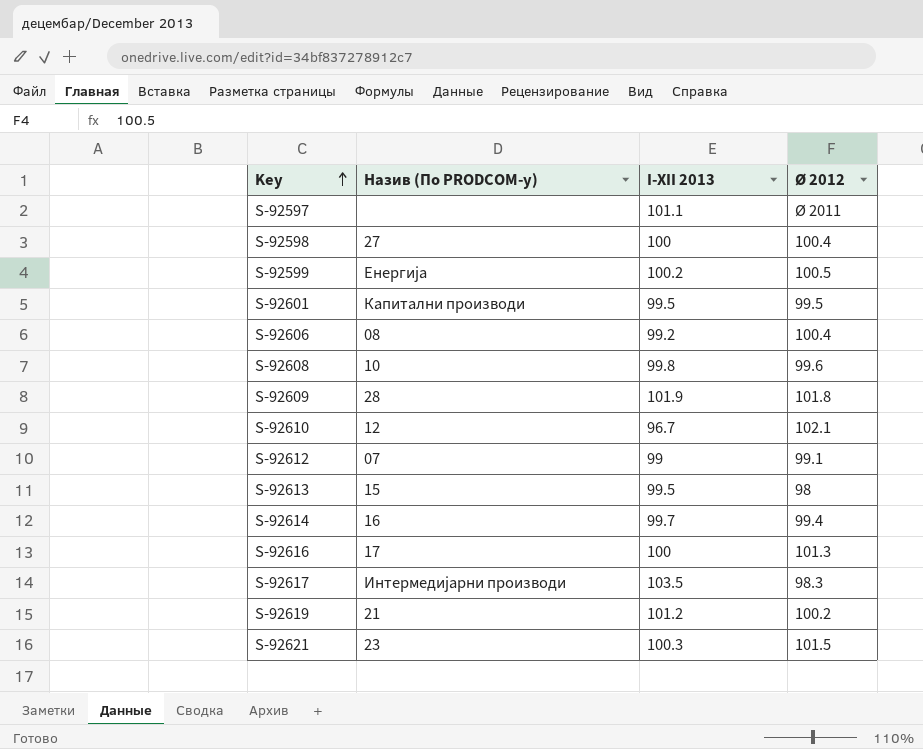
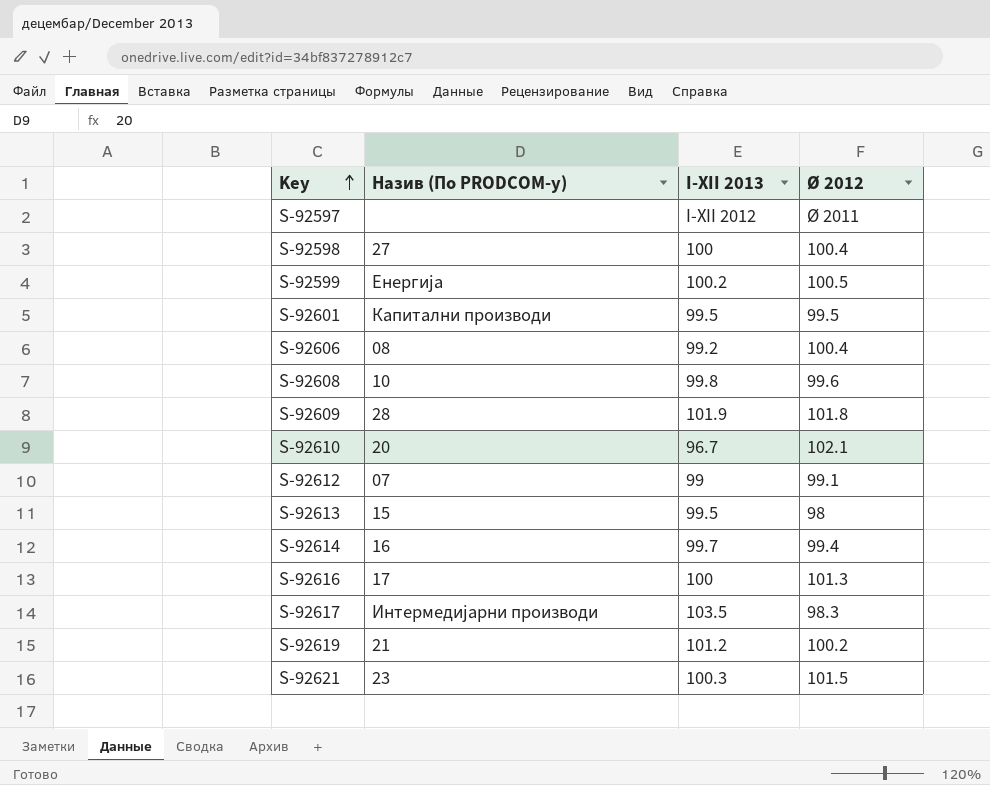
S-92597 | I-XII 2013: 101.1 -> I-XII 2012
S-92610 | Назив (Пo PRODCOM-у): 12 -> 20

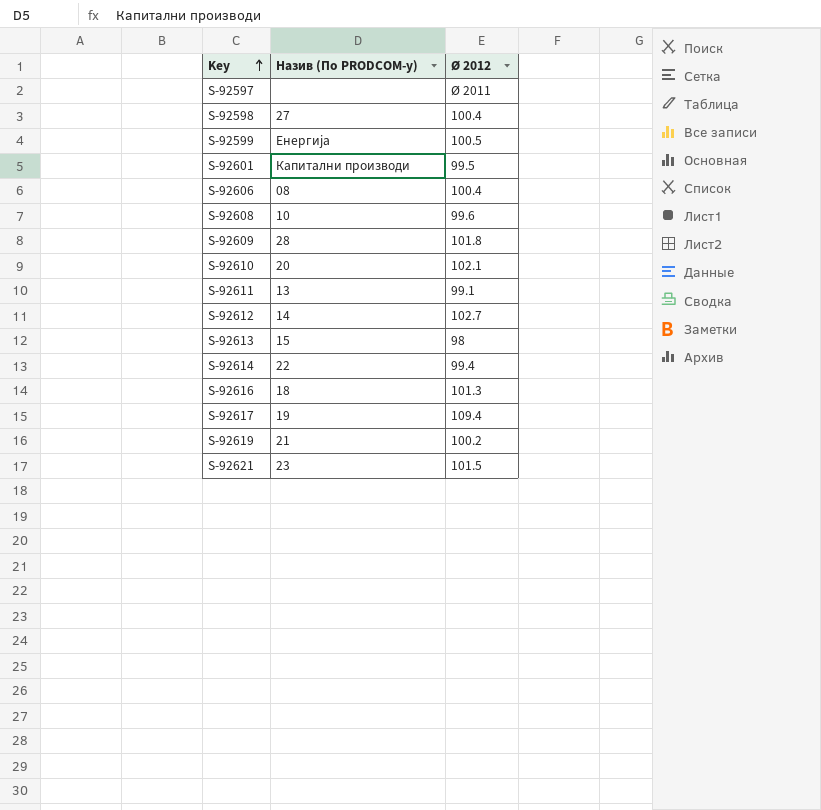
column I-XII 2013 | position: 3 -> none
row S-92611: none -> 13 | 99.1
S-92612 | Назив (Пo PRODCOM-у): 07 -> 14
S-92612 | Ø 2012: 99.1 -> 102.7
S-92614 | Назив (Пo PRODCOM-у): 16 -> 22
S-92616 | Назив (Пo PRODCOM-у): 17 -> 18
S-92617 | Назив (Пo PRODCOM-у): Интермедијарни производи -> 19
S-92617 | Ø 2012: 98.3 -> 109.4

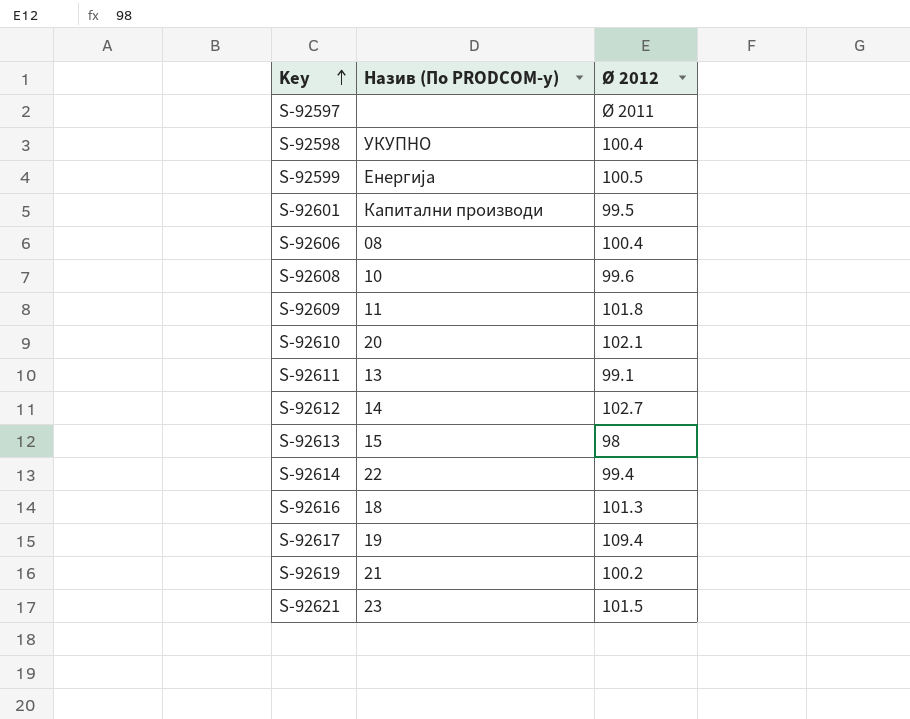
S-92598 | Назив (Пo PRODCOM-у): 27 -> УКУПНО
S-92609 | Назив (Пo PRODCOM-у): 28 -> 11

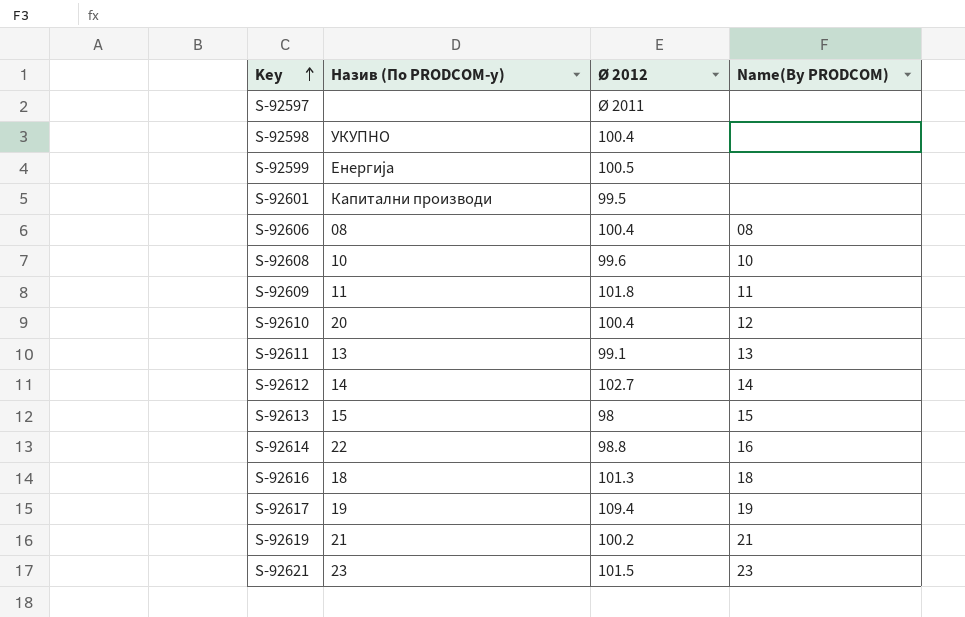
column Name(By PRODCOM) | position: none -> 4
S-92610 | Ø 2012: 102.1 -> 100.4
S-92614 | Ø 2012: 99.4 -> 98.8

